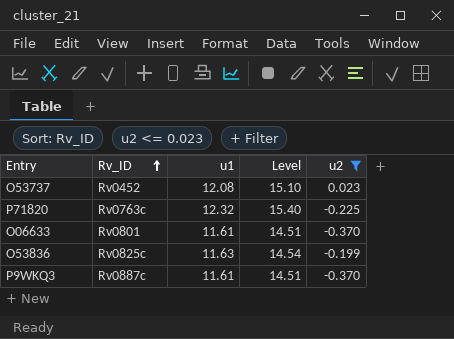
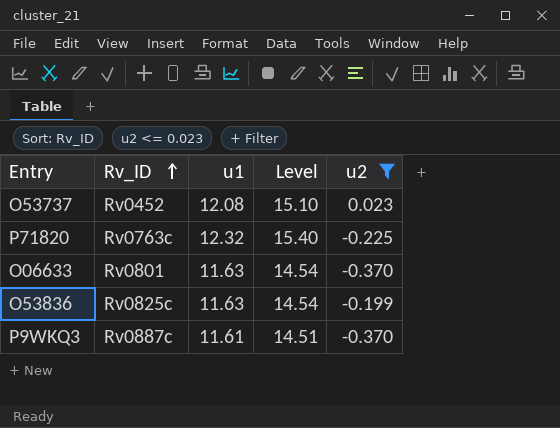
O06633 | u1: 11.61 -> 11.63
O06633 | Level: 14.51 -> 14.54

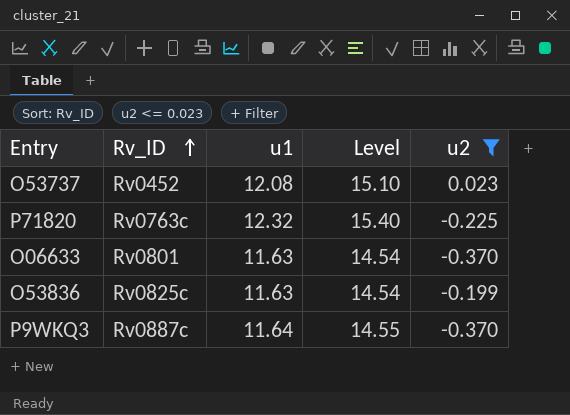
P9WKQ3 | u1: 11.61 -> 11.64
P9WKQ3 | Level: 14.51 -> 14.55

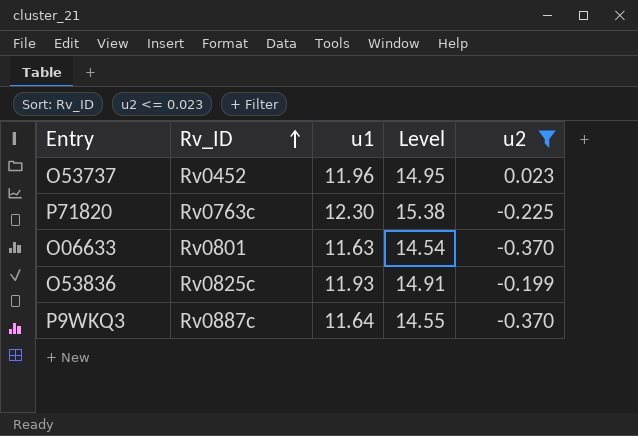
O53737 | u1: 12.08 -> 11.96
O53737 | Level: 15.10 -> 14.95
P71820 | u1: 12.32 -> 12.30
P71820 | Level: 15.40 -> 15.38
O53836 | u1: 11.63 -> 11.93
O53836 | Level: 14.54 -> 14.91

